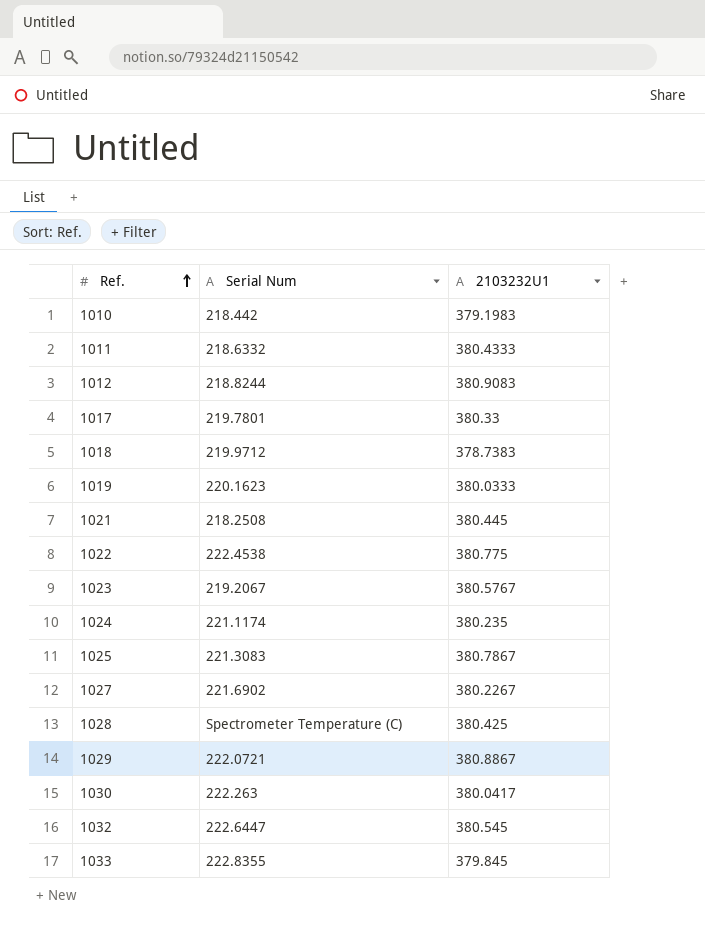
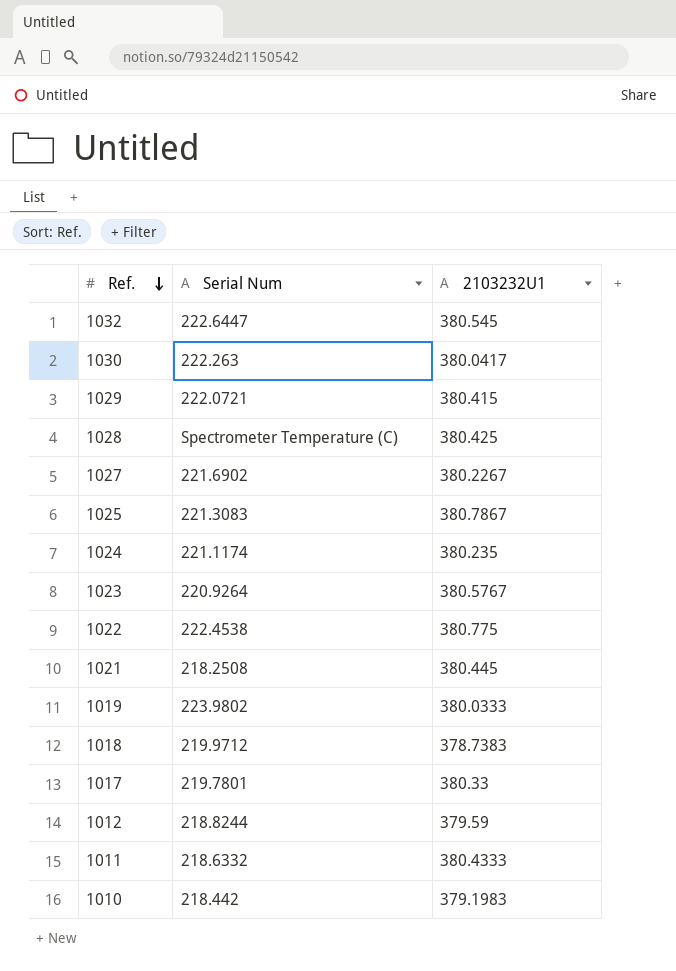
row order: Ref. ascending -> Ref. descending
row 1033: 222.8355 | 379.845 -> none
1029 | 2103232U1: 380.8867 -> 380.415
1023 | Serial Num: 219.2067 -> 220.9264
1019 | Serial Num: 220.1623 -> 223.9802
1012 | 2103232U1: 380.9083 -> 379.59

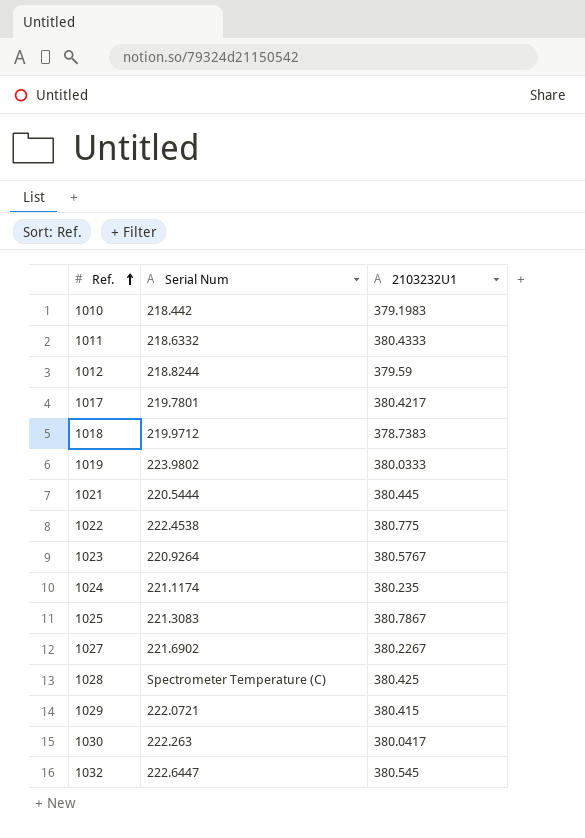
row order: Ref. descending -> Ref. ascending
1017 | 2103232U1: 380.33 -> 380.4217
1021 | Serial Num: 218.2508 -> 220.5444

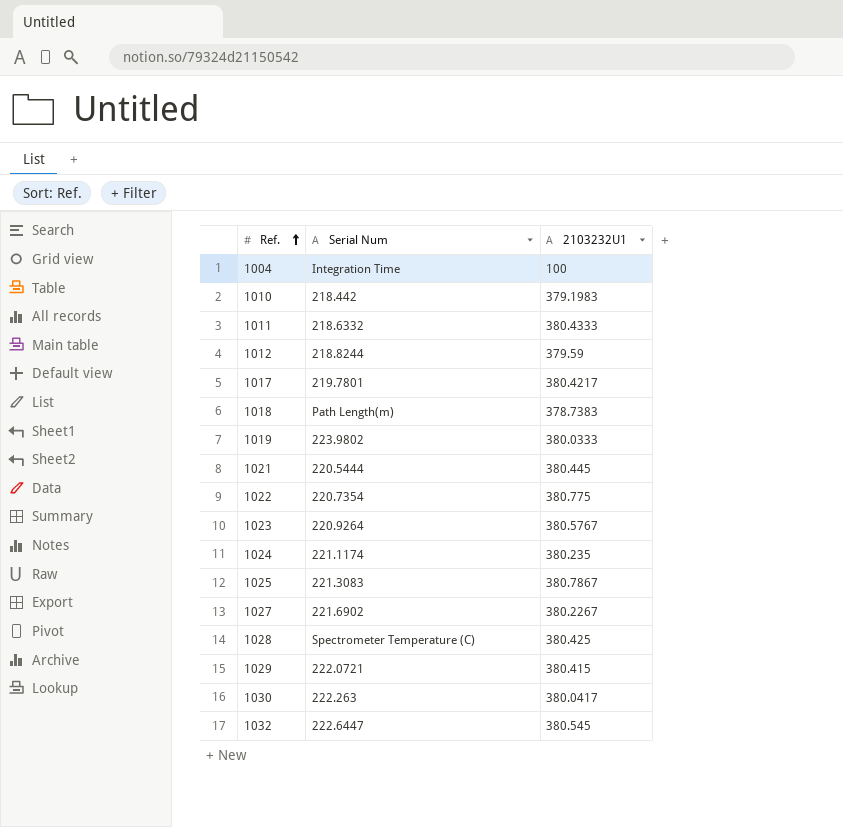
row 1004: none -> Integration Time | 100
1018 | Serial Num: 219.9712 -> Path Length(m)
1022 | Serial Num: 222.4538 -> 220.7354

